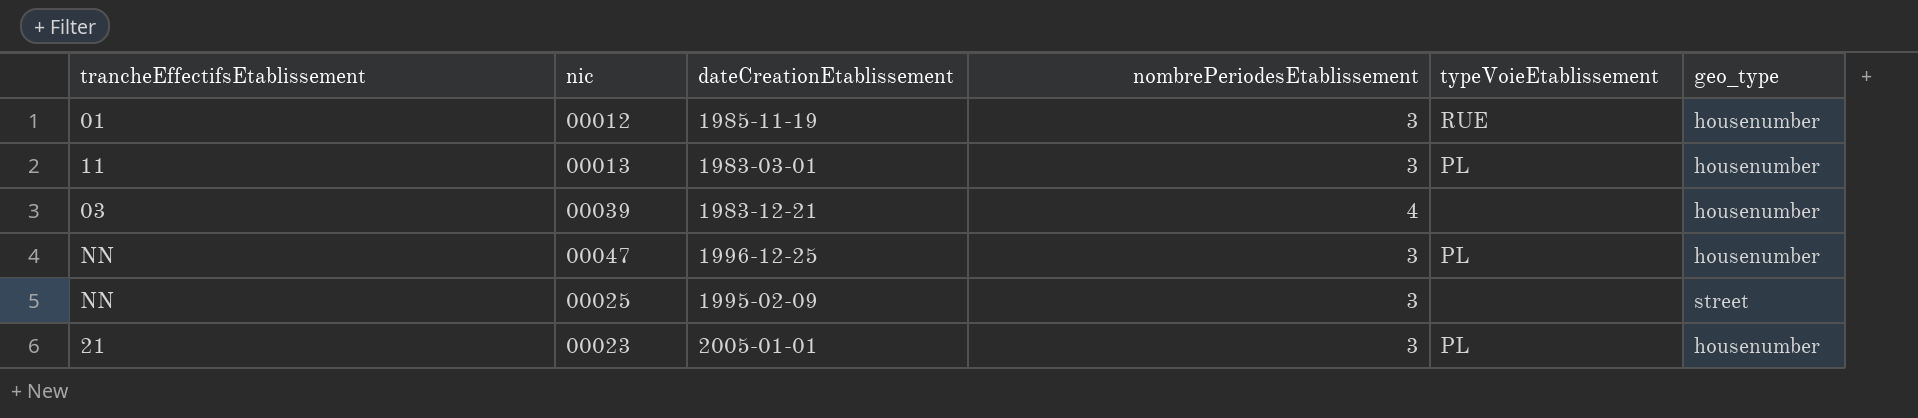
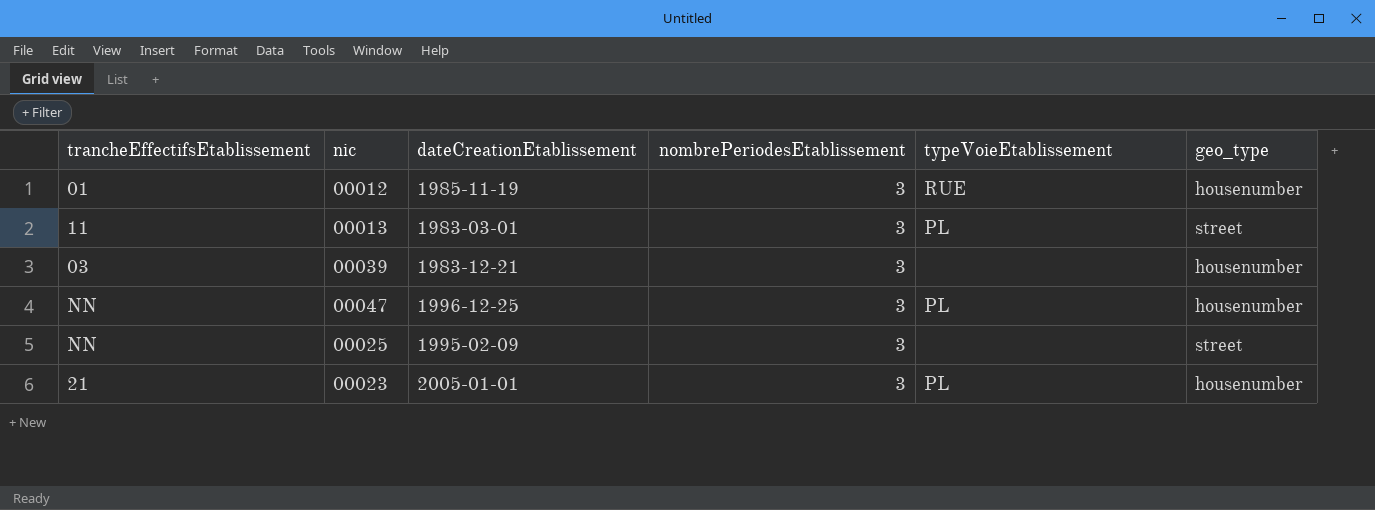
00013 | geo_type: housenumber -> street
00039 | nombrePeriodesEtablissement: 4 -> 3

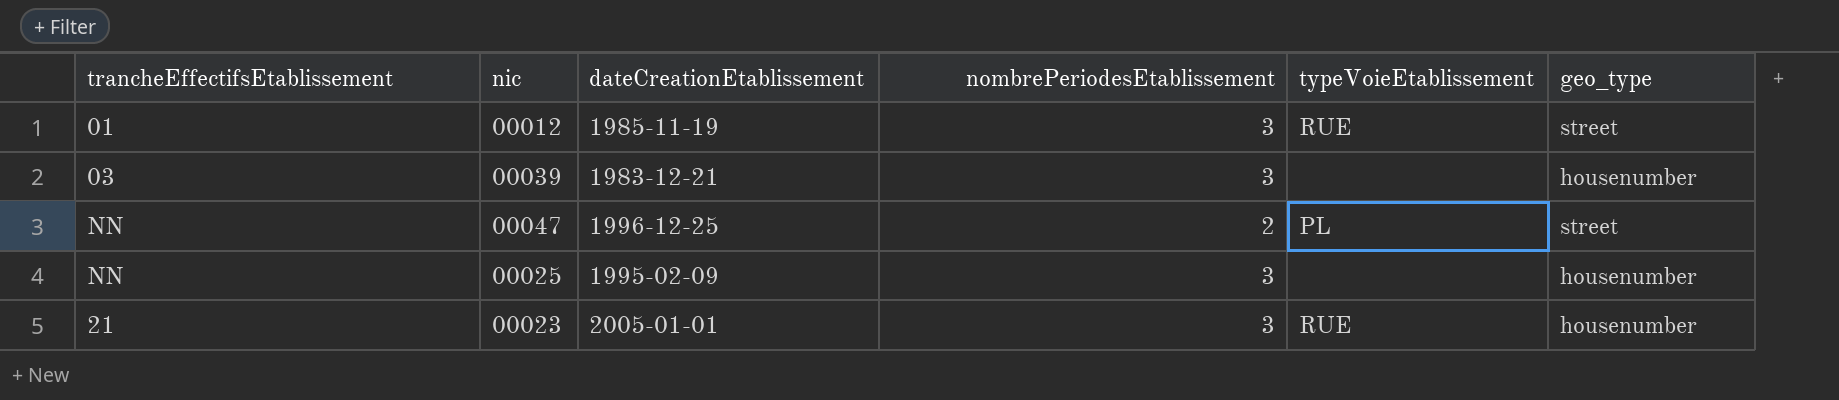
row 00013: 11 | 1983-03-01 | 3 | PL | street -> none
00012 | geo_type: housenumber -> street
00047 | nombrePeriodesEtablissement: 3 -> 2
00047 | geo_type: housenumber -> street
00025 | geo_type: street -> housenumber
00023 | typeVoieEtablissement: PL -> RUE

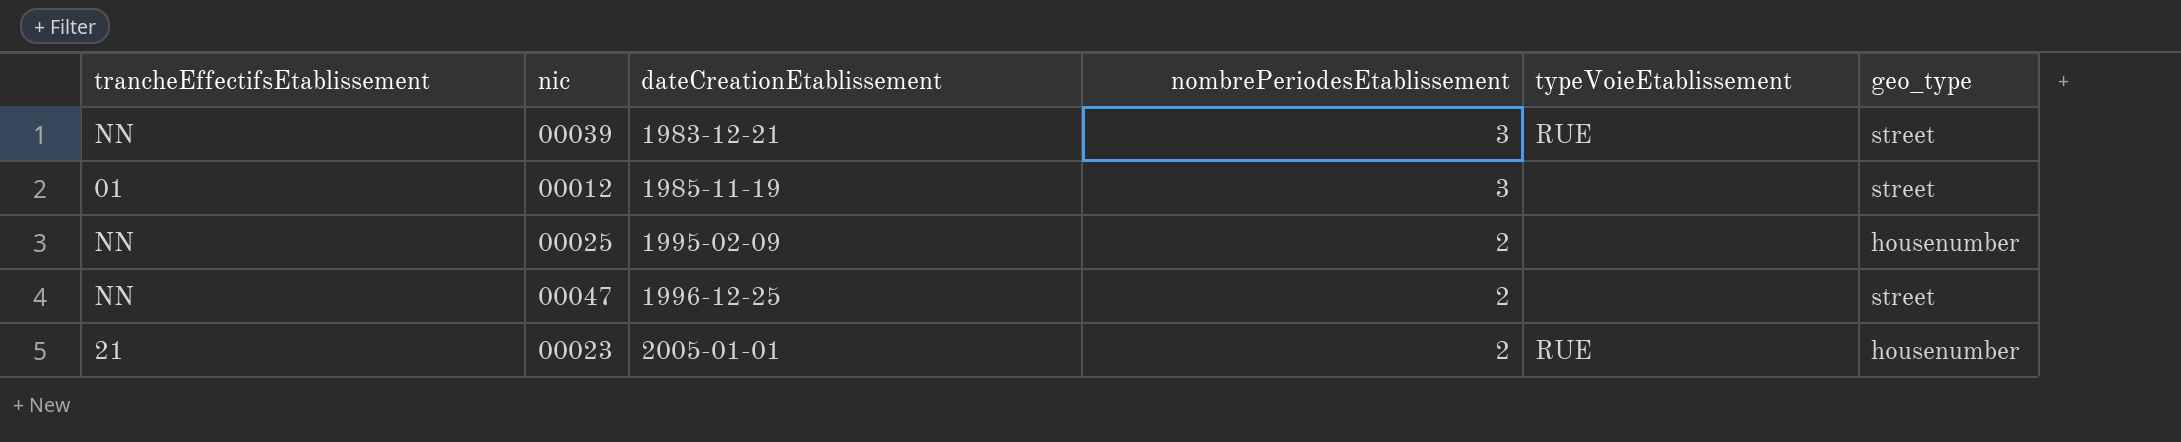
row order: none -> dateCreationEtablissement ascending
00039 | trancheEffectifsEtablissement: 03 -> NN
00039 | typeVoieEtablissement: none -> RUE
00039 | geo_type: housenumber -> street
00012 | typeVoieEtablissement: RUE -> none
00025 | nombrePeriodesEtablissement: 3 -> 2
00047 | typeVoieEtablissement: PL -> none
00023 | nombrePeriodesEtablissement: 3 -> 2

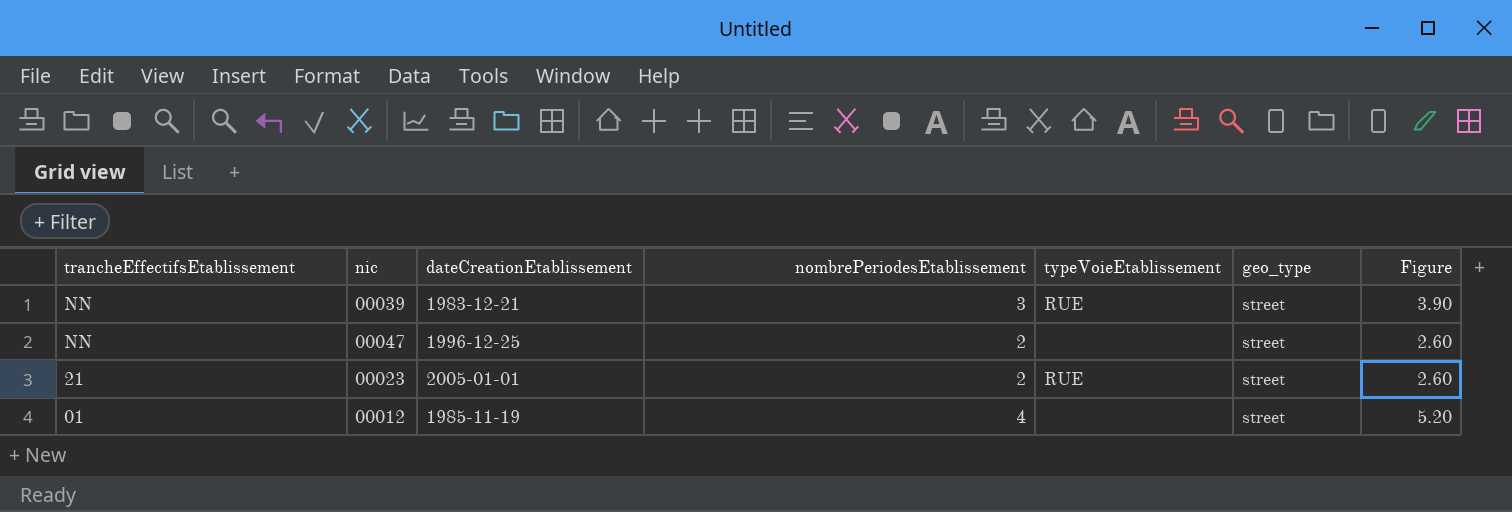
row order: dateCreationEtablissement ascending -> trancheEffectifsEtablissement descending
column Figure | formula: none -> [nombrePeriodesEtablissement] * 1.3
row 00025: NN | 1995-02-09 | 2 | none | housenumber -> none
00023 | geo_type: housenumber -> street
00012 | nombrePeriodesEtablissement: 3 -> 4

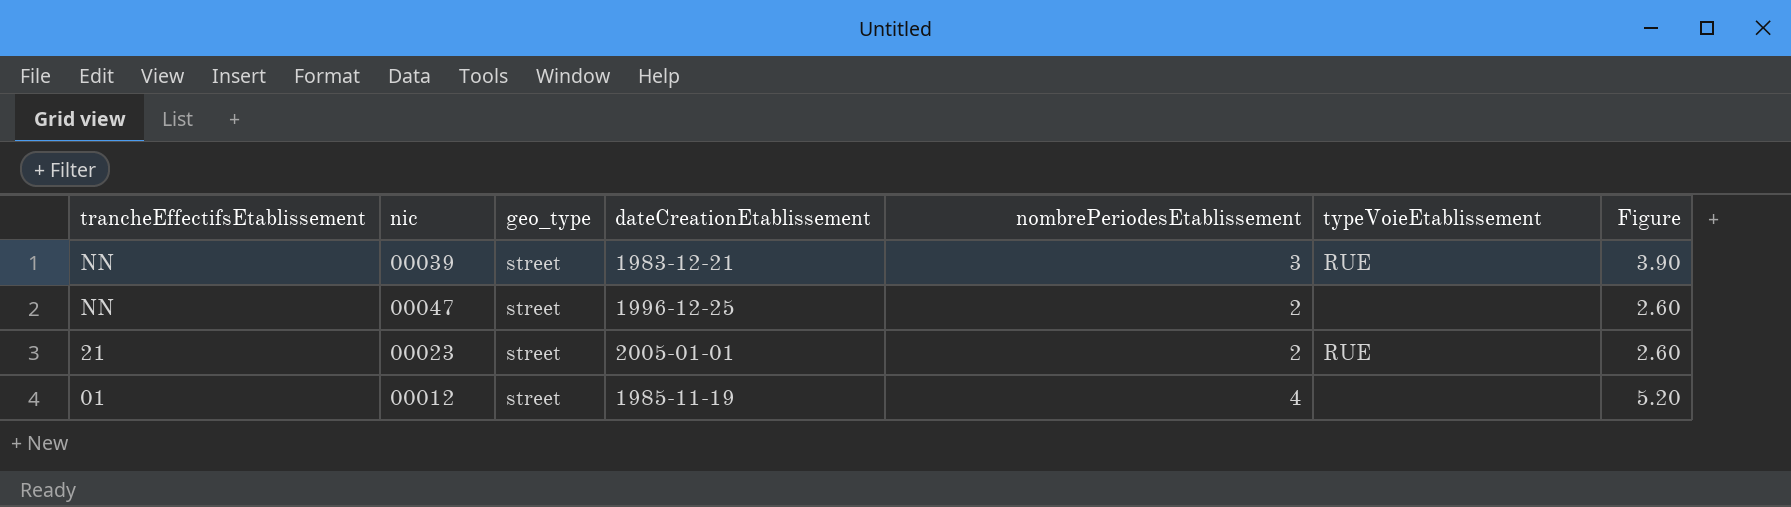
column geo_type | position: 6 -> 3

